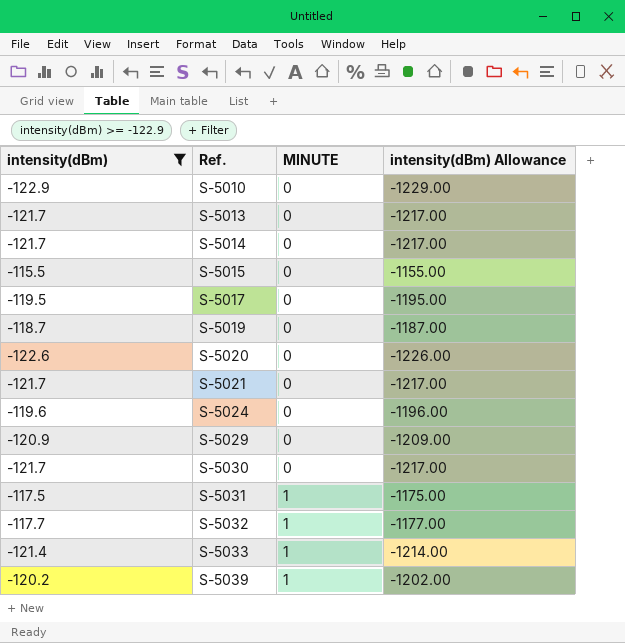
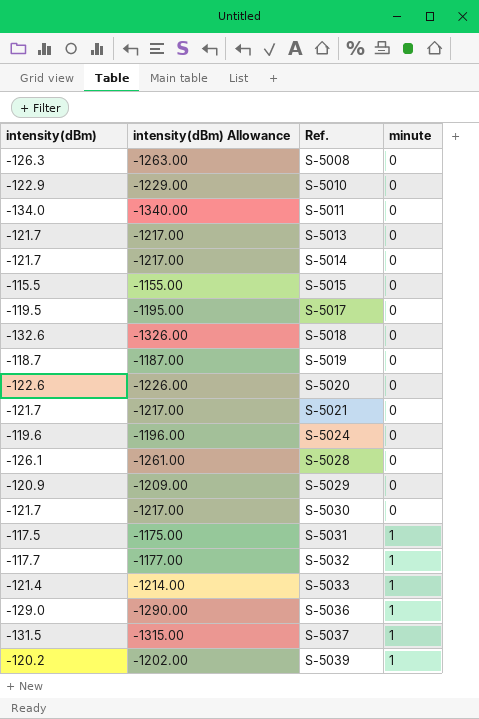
filter: intensity(dBm) >= -122.9 -> none
column intensity(dBm) Allowance | position: 4 -> 2
column name: MINUTE -> minute

